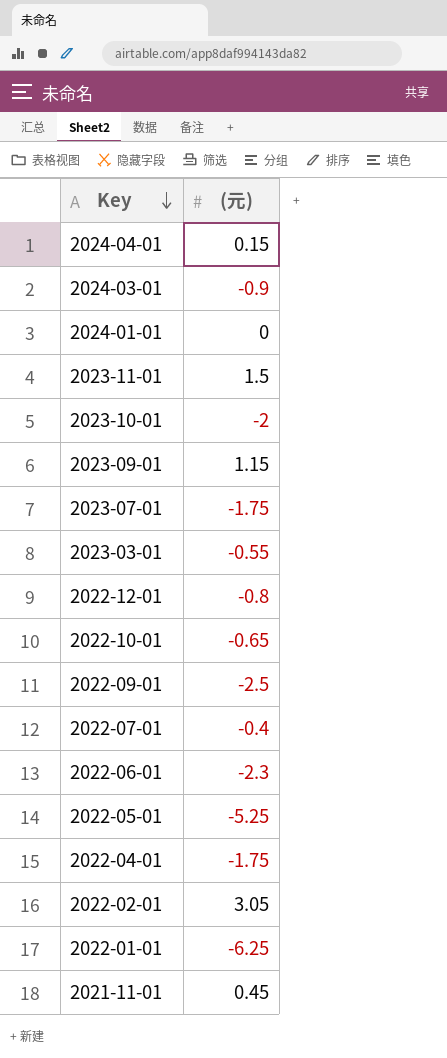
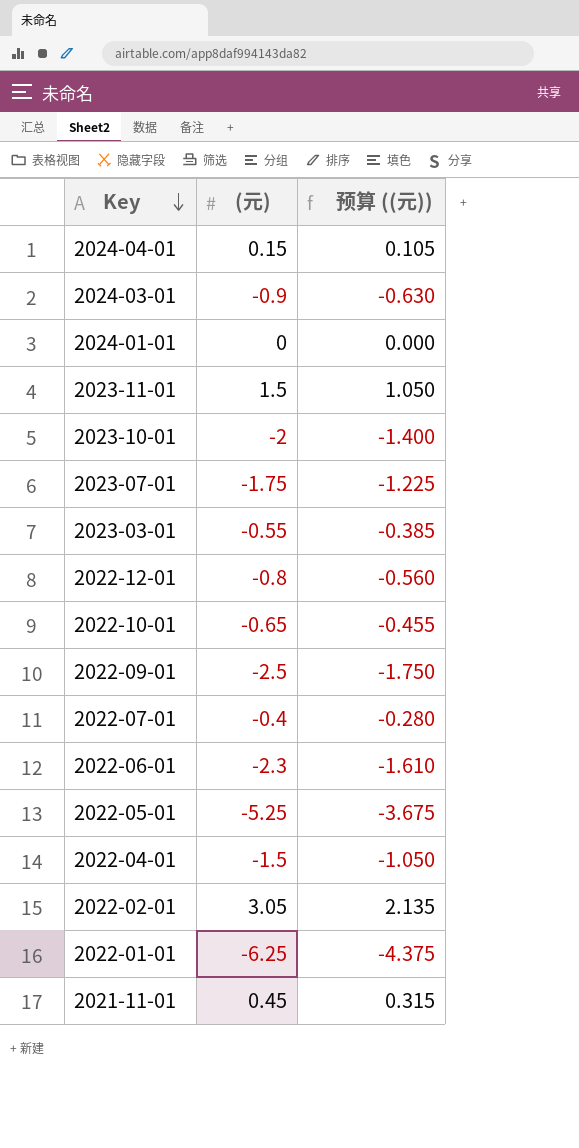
column 预算 ((元)) | formula: none -> [(元)] * 0.7
row 2023-09-01: 1.15 -> none
2022-04-01 | (元): -1.75 -> -1.5

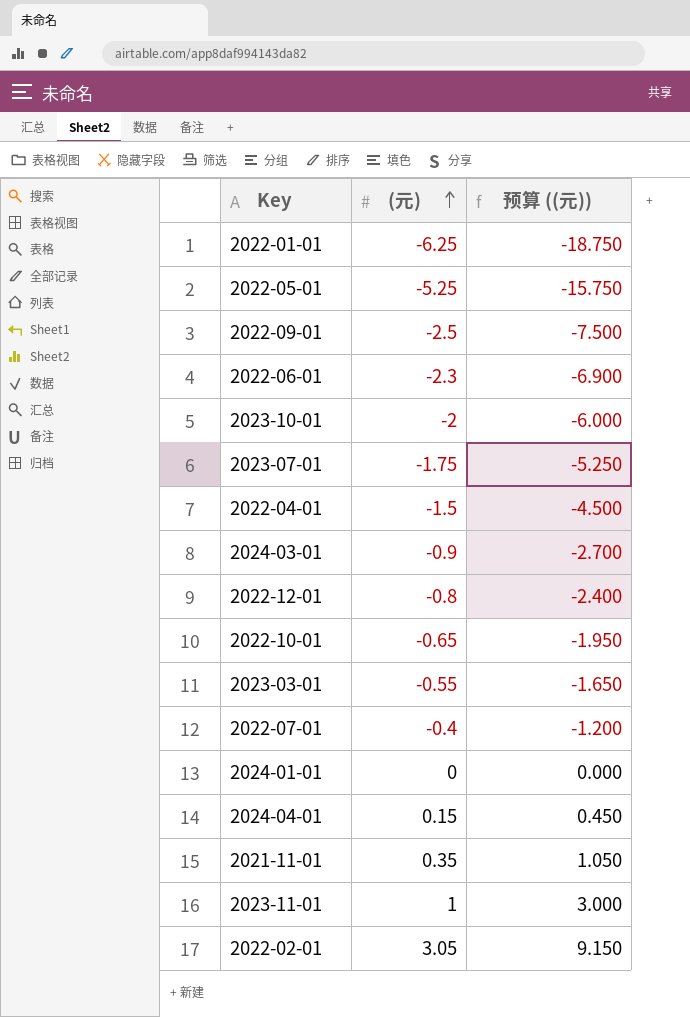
row order: Key descending -> (元) ascending
column 预算 ((元)) | formula: [(元)] * 0.7 -> [(元)] * 3
2021-11-01 | (元): 0.45 -> 0.35
2023-11-01 | (元): 1.5 -> 1

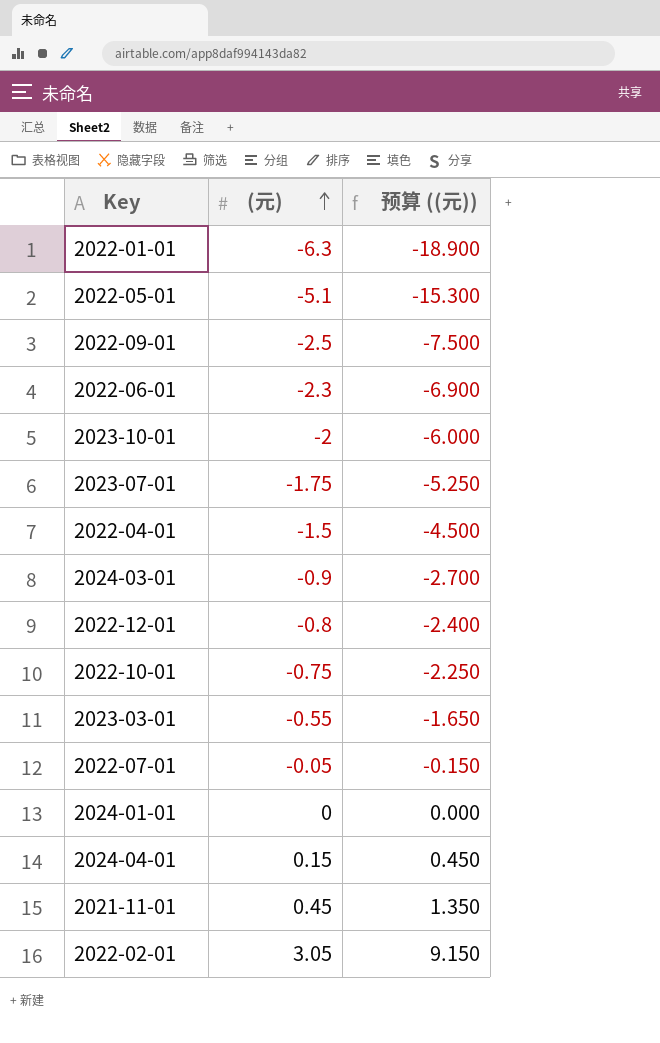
row 2023-11-01: 1 | 3.000 -> none
2022-01-01 | (元): -6.25 -> -6.3
2022-01-01 | 预算 ((元)): -18.750 -> -18.900
2022-05-01 | (元): -5.25 -> -5.1
2022-05-01 | 预算 ((元)): -15.750 -> -15.300
2022-10-01 | (元): -0.65 -> -0.75
2022-10-01 | 预算 ((元)): -1.950 -> -2.250
2022-07-01 | (元): -0.4 -> -0.05
2022-07-01 | 预算 ((元)): -1.200 -> -0.150
2021-11-01 | (元): 0.35 -> 0.45
2021-11-01 | 预算 ((元)): 1.050 -> 1.350

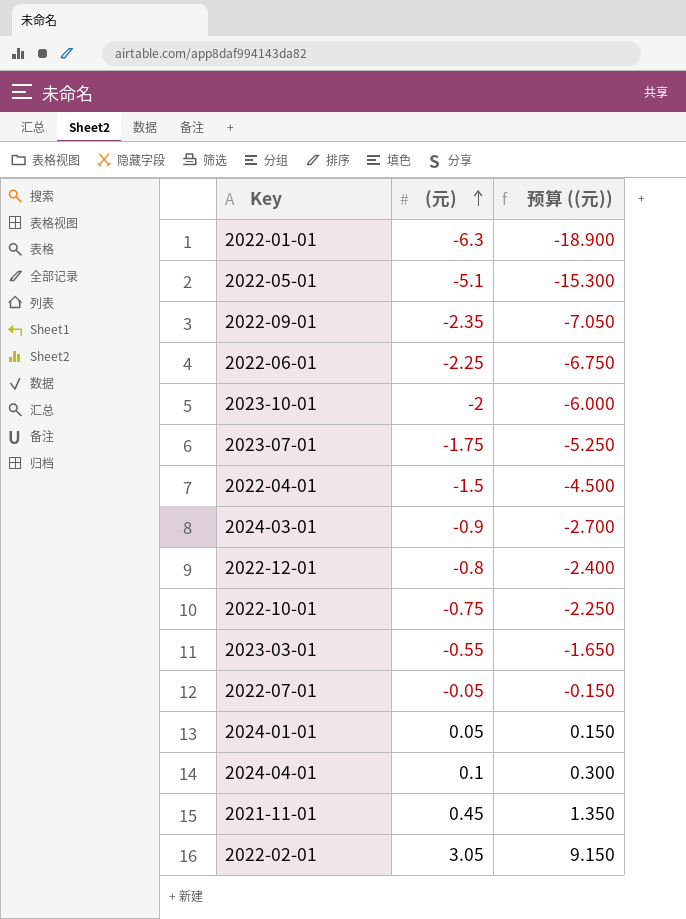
2022-09-01 | (元): -2.5 -> -2.35
2022-09-01 | 预算 ((元)): -7.500 -> -7.050
2022-06-01 | (元): -2.3 -> -2.25
2022-06-01 | 预算 ((元)): -6.900 -> -6.750
2024-01-01 | (元): 0 -> 0.05
2024-01-01 | 预算 ((元)): 0.000 -> 0.150
2024-04-01 | (元): 0.15 -> 0.1
2024-04-01 | 预算 ((元)): 0.450 -> 0.300

